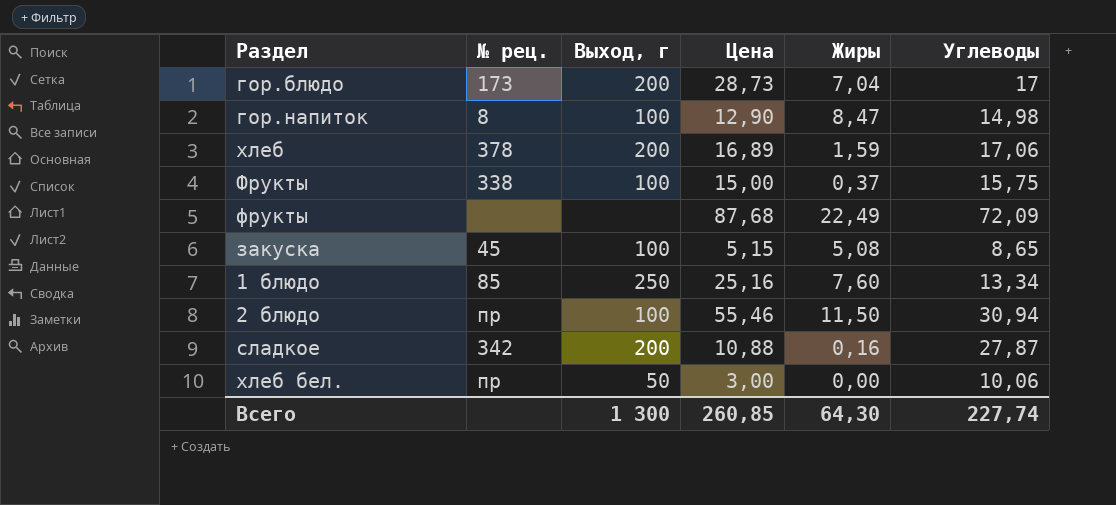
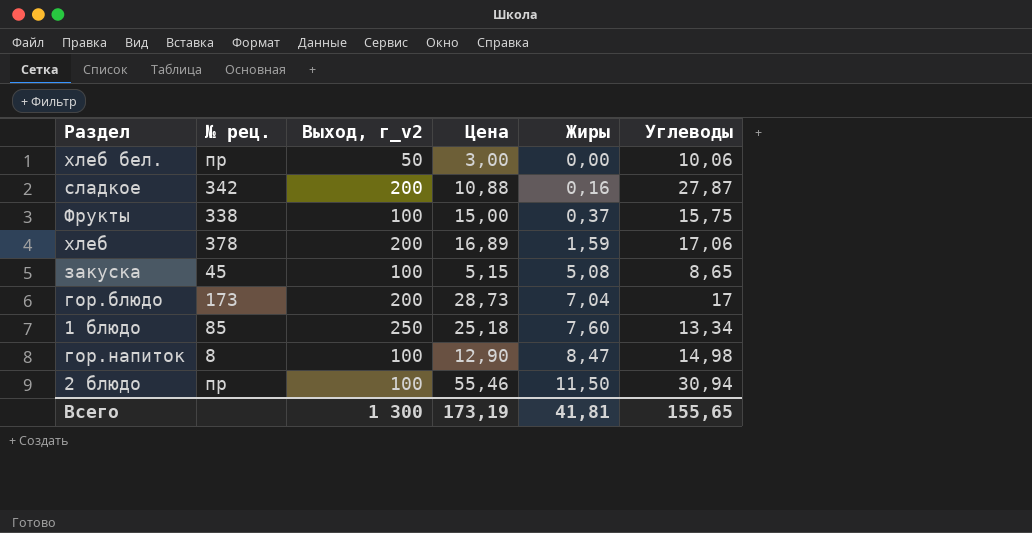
row order: none -> Жиры ascending
column name: Выход, г -> Выход, г_v2
row фрукты: none | none | 87,68 | 22,49 | 72,09 -> none
1 блюдо | Цена: 25,16 -> 25,18
Всего | Цена: 260,85 -> 173,19
Всего | Жиры: 64,30 -> 41,81
Всего | Углеводы: 227,74 -> 155,65

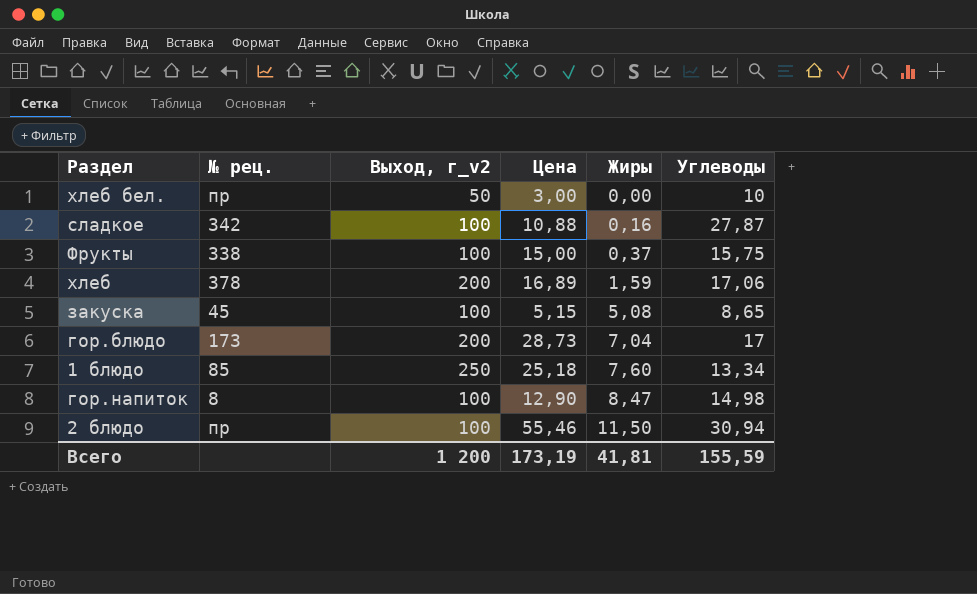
хлеб бел. | Углеводы: 10,06 -> 10
сладкое | Выход, г_v2: 200 -> 100
Всего | Выход, г_v2: 1 300 -> 1 200
Всего | Углеводы: 155,65 -> 155,59

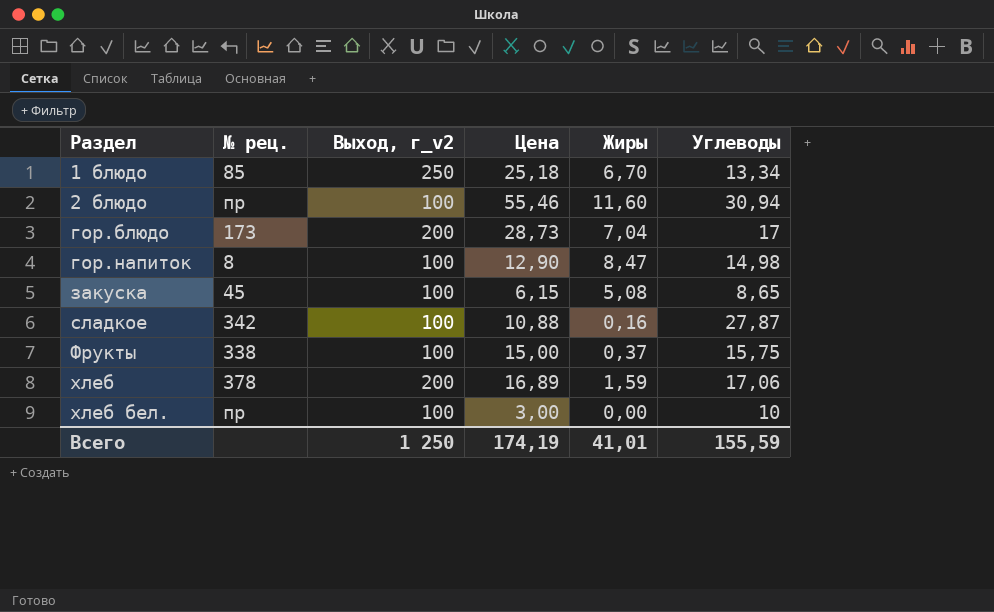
row order: Жиры ascending -> Раздел ascending
1 блюдо | Жиры: 7,60 -> 6,70
2 блюдо | Жиры: 11,50 -> 11,60
закуска | Цена: 5,15 -> 6,15
хлеб бел. | Выход, г_v2: 50 -> 100
Всего | Выход, г_v2: 1 200 -> 1 250
Всего | Цена: 173,19 -> 174,19
Всего | Жиры: 41,81 -> 41,01

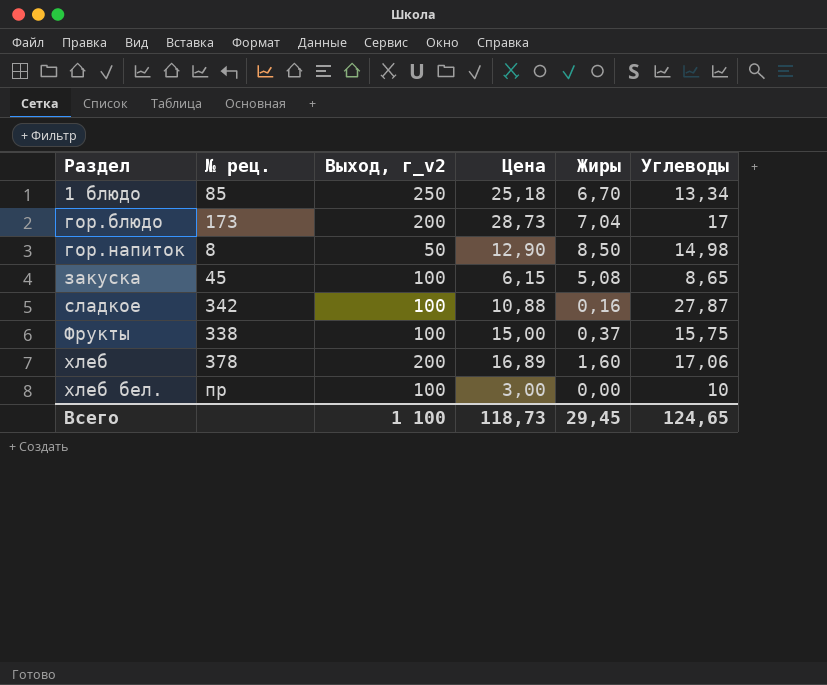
row 2 блюдо: пр | 100 | 55,46 | 11,60 | 30,94 -> none
гор.напиток | Выход, г_v2: 100 -> 50
гор.напиток | Жиры: 8,47 -> 8,50
хлеб | Жиры: 1,59 -> 1,60
Всего | Выход, г_v2: 1 250 -> 1 100
Всего | Цена: 174,19 -> 118,73
Всего | Жиры: 41,01 -> 29,45
Всего | Углеводы: 155,59 -> 124,65

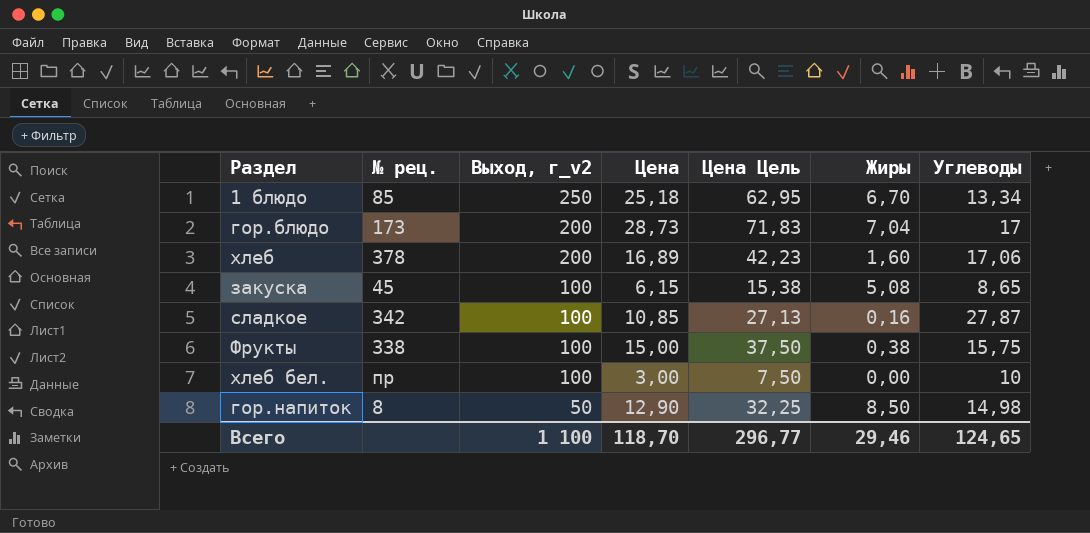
row order: Раздел ascending -> Выход, г_v2 descending
column Цена Цель | formula: none -> [Цена] * 2,5
сладкое | Цена: 10,88 -> 10,85
Фрукты | Жиры: 0,37 -> 0,38
Всего | Цена: 118,73 -> 118,70
Всего | Жиры: 29,45 -> 29,46

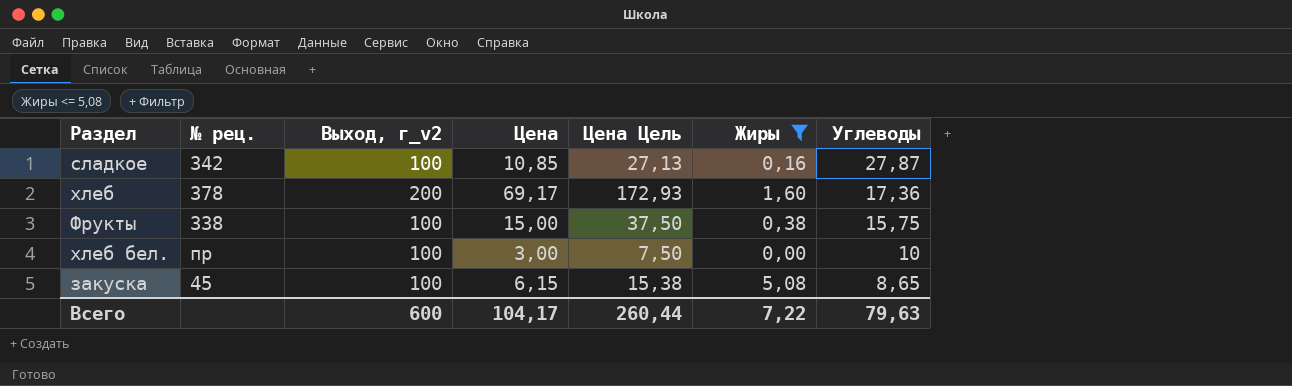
filter: none -> Жиры <= 5,08
row order: Выход, г_v2 descending -> Углеводы descending
хлеб | Цена: 16,89 -> 69,17
хлеб | Цена Цель: 42,23 -> 172,93
хлеб | Углеводы: 17,06 -> 17,36
Всего | Выход, г_v2: 1 100 -> 600
Всего | Цена: 118,70 -> 104,17
Всего | Цена Цель: 296,77 -> 260,44
Всего | Жиры: 29,46 -> 7,22
Всего | Углеводы: 124,65 -> 79,63

